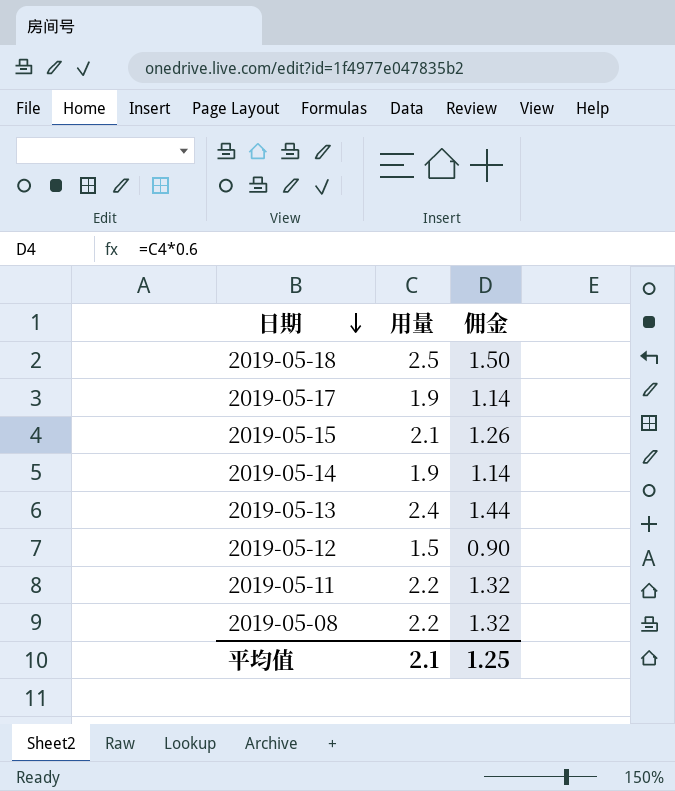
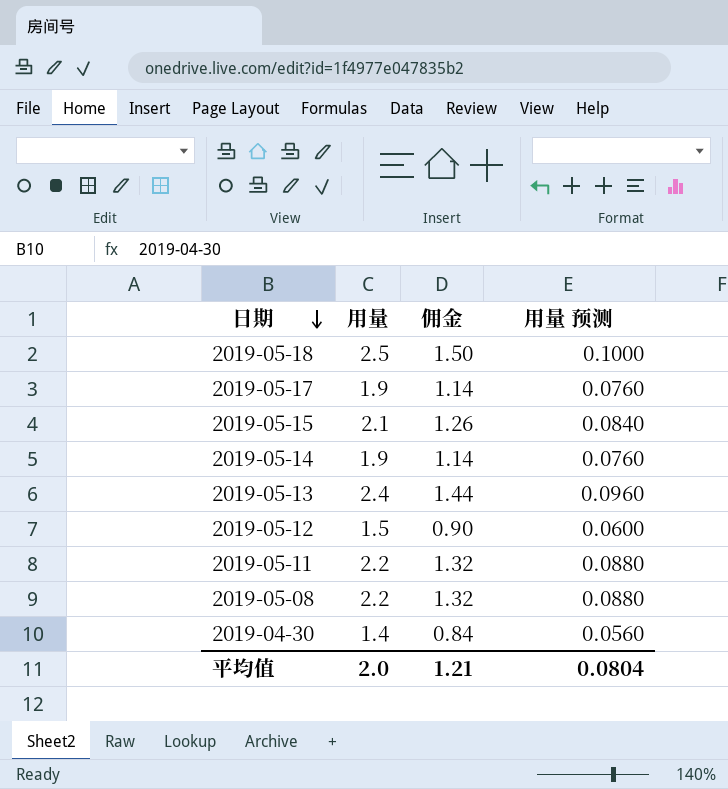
column 用量 预测 | formula: none -> [用量] * 0.04
row 2019-04-30: none -> 1.4 | 0.84 | 0.0560
平均值 | 用量: 2.1 -> 2.0
平均值 | 佣金: 1.25 -> 1.21

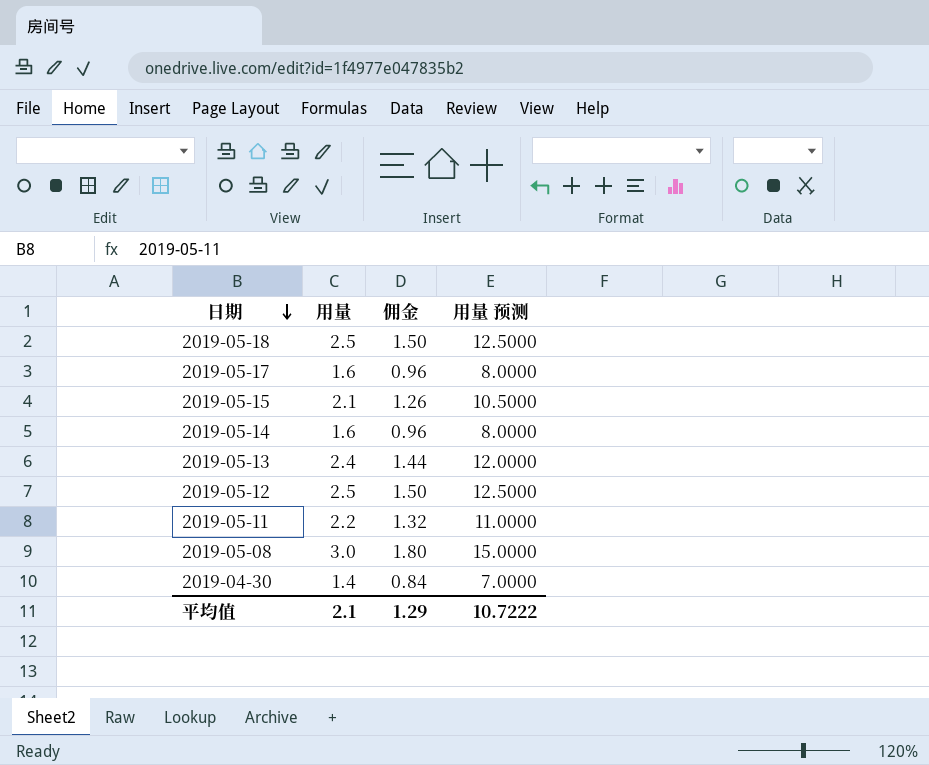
column 用量 预测 | formula: [用量] * 0.04 -> [用量] * 5
2019-05-17 | 用量: 1.9 -> 1.6
2019-05-17 | 佣金: 1.14 -> 0.96
2019-05-14 | 用量: 1.9 -> 1.6
2019-05-14 | 佣金: 1.14 -> 0.96
2019-05-12 | 用量: 1.5 -> 2.5
2019-05-12 | 佣金: 0.90 -> 1.50
2019-05-08 | 用量: 2.2 -> 3.0
2019-05-08 | 佣金: 1.32 -> 1.80
平均值 | 用量: 2.0 -> 2.1
平均值 | 佣金: 1.21 -> 1.29
平均值 | 用量 预测: 0.0804 -> 10.7222

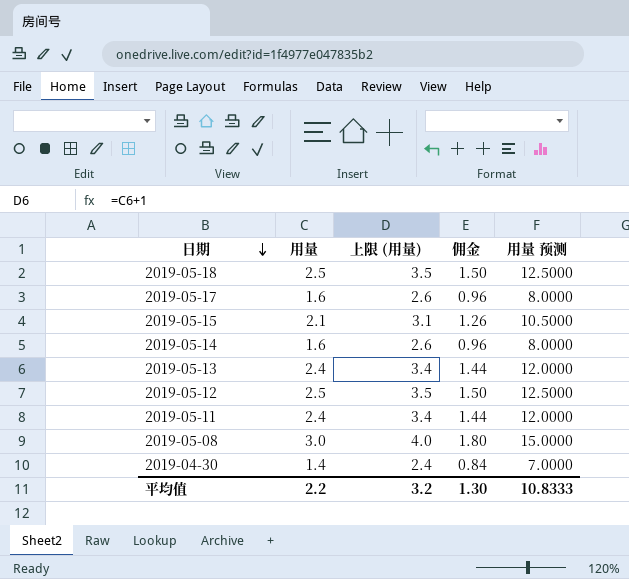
column 上限 (用量) | formula: none -> [用量] + 1
2019-05-11 | 用量: 2.2 -> 2.4
2019-05-11 | 佣金: 1.32 -> 1.44
2019-05-11 | 用量 预测: 11.0000 -> 12.0000
平均值 | 用量: 2.1 -> 2.2
平均值 | 佣金: 1.29 -> 1.30
平均值 | 用量 预测: 10.7222 -> 10.8333

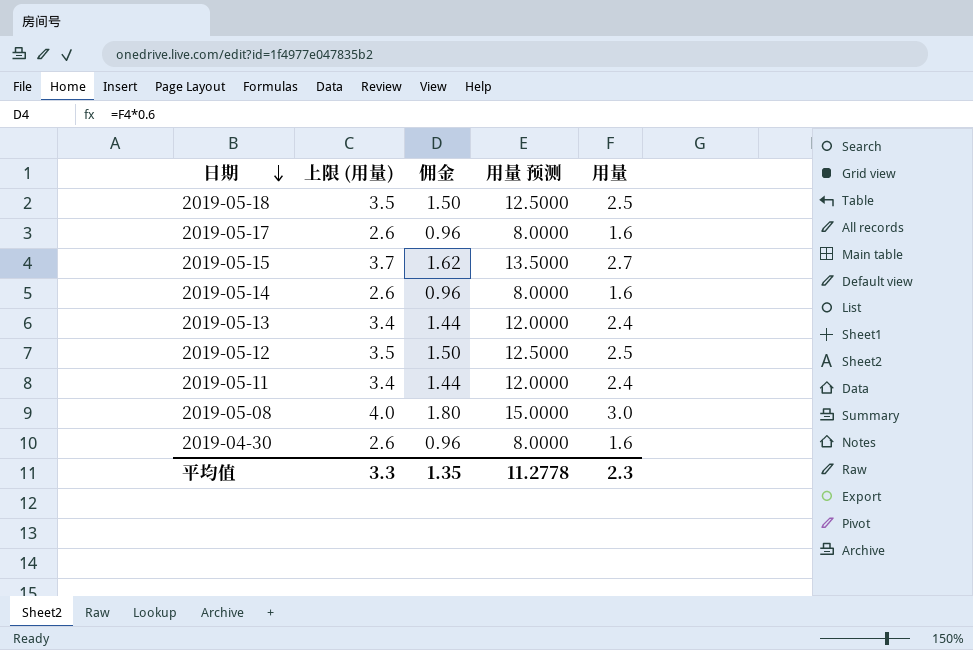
column 用量 | position: 2 -> 5
2019-05-15 | 上限 (用量): 3.1 -> 3.7
2019-05-15 | 佣金: 1.26 -> 1.62
2019-05-15 | 用量 预测: 10.5000 -> 13.5000
2019-05-15 | 用量: 2.1 -> 2.7
2019-04-30 | 上限 (用量): 2.4 -> 2.6
2019-04-30 | 佣金: 0.84 -> 0.96
2019-04-30 | 用量 预测: 7.0000 -> 8.0000
2019-04-30 | 用量: 1.4 -> 1.6
平均值 | 上限 (用量): 3.2 -> 3.3
平均值 | 佣金: 1.30 -> 1.35
平均值 | 用量 预测: 10.8333 -> 11.2778
平均值 | 用量: 2.2 -> 2.3

